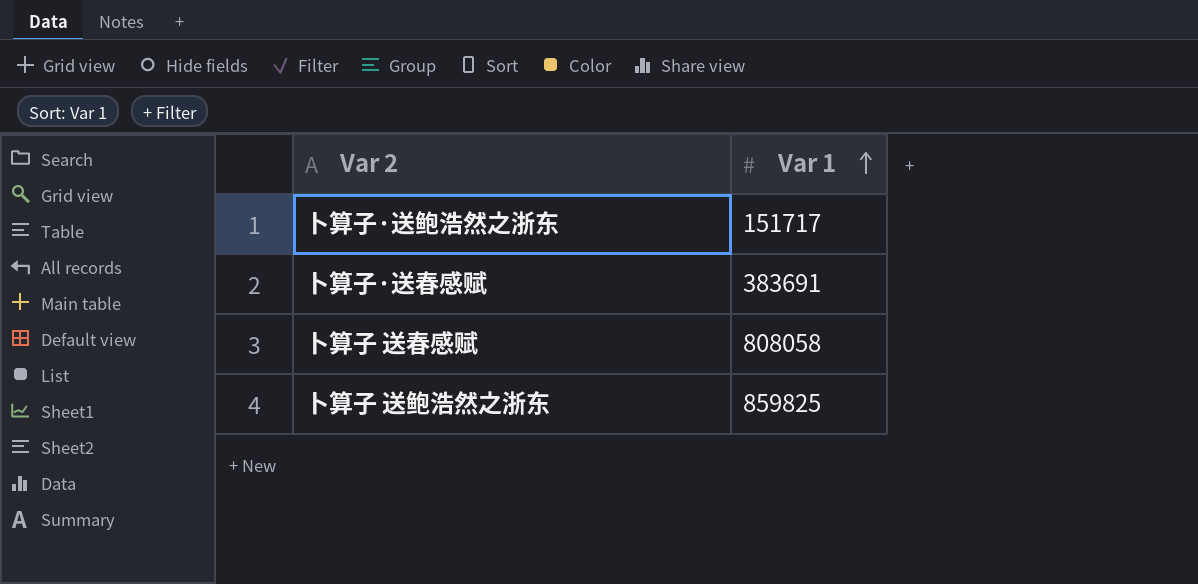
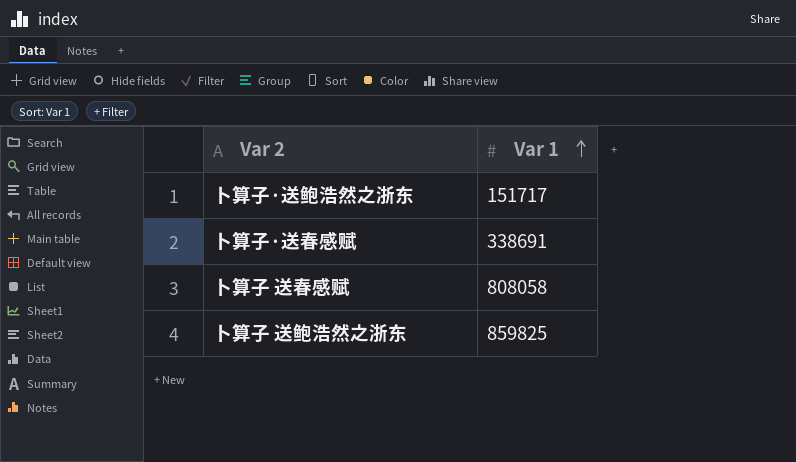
卜算子·送春感赋 | Var 1: 383691 -> 338691

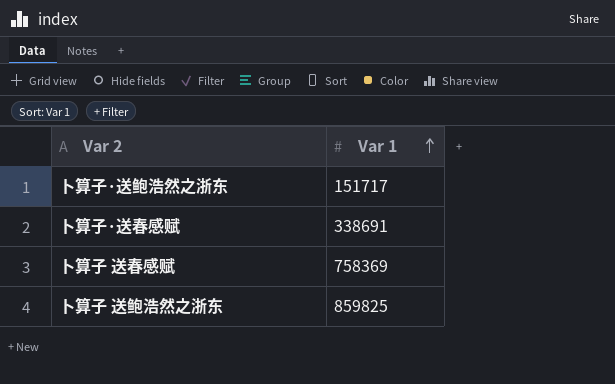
卜算子 送春感赋 | Var 1: 808058 -> 758369

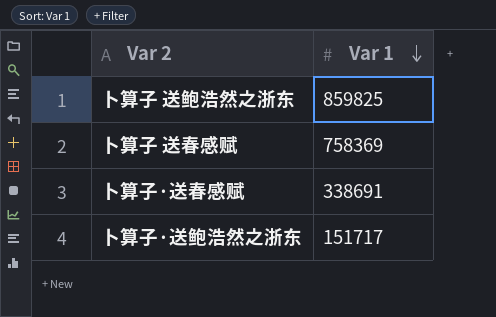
row order: Var 1 ascending -> Var 1 descending

